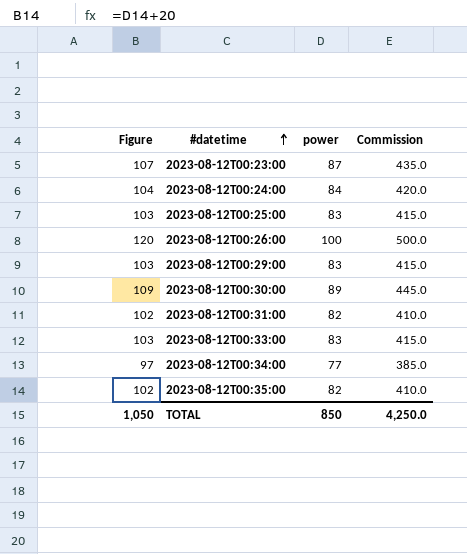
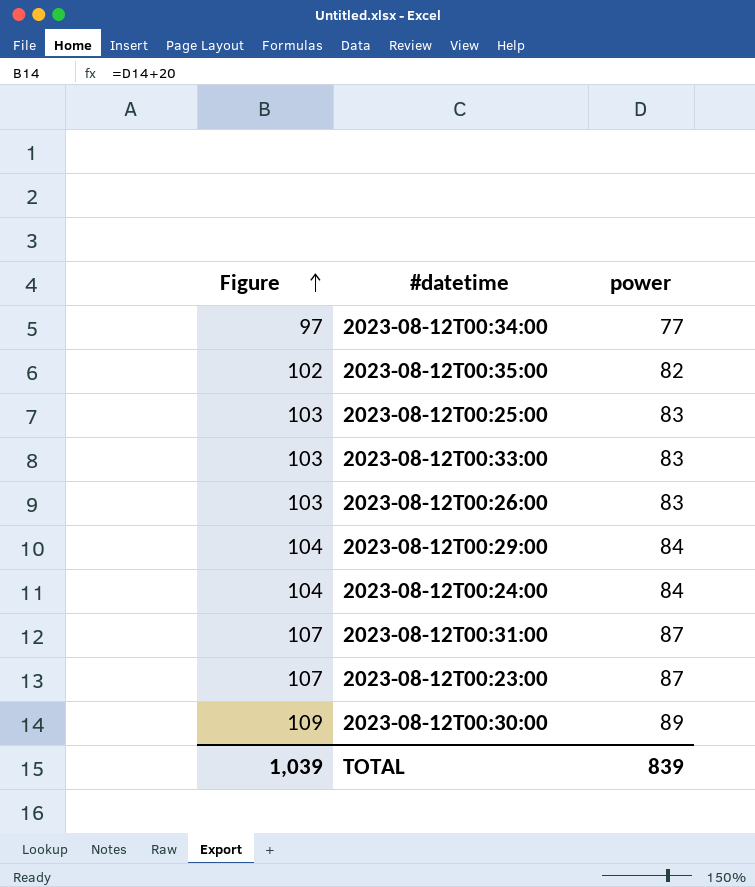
row order: #datetime ascending -> Figure ascending
column Commission | formula: [power] * 5 -> none
2023-08-12T00:26:00 | Figure: 120 -> 103
2023-08-12T00:26:00 | power: 100 -> 83
2023-08-12T00:29:00 | Figure: 103 -> 104
2023-08-12T00:29:00 | power: 83 -> 84
2023-08-12T00:31:00 | Figure: 102 -> 107
2023-08-12T00:31:00 | power: 82 -> 87
TOTAL | Figure: 1,050 -> 1,039
TOTAL | power: 850 -> 839

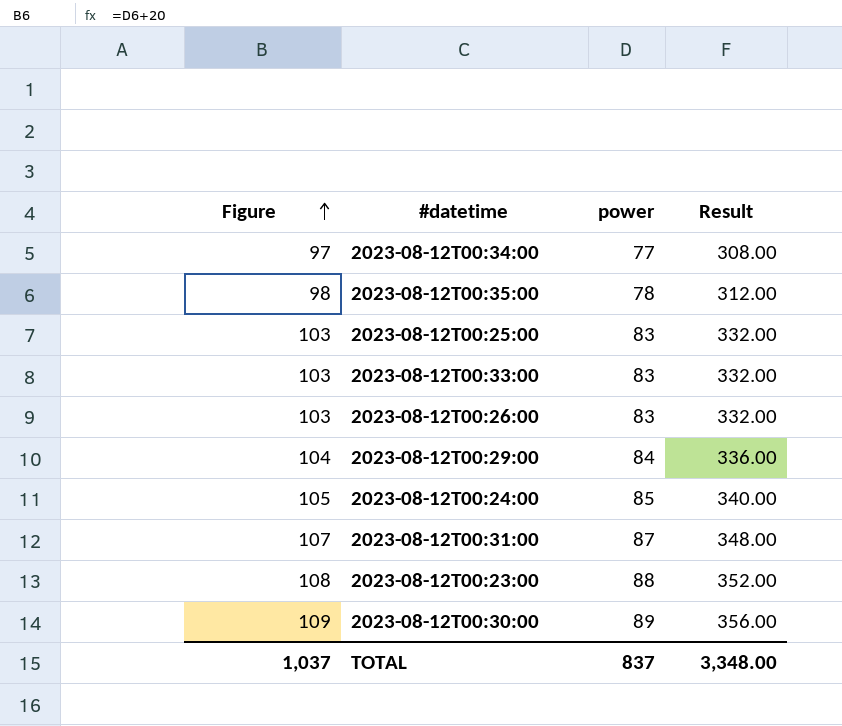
column Result | formula: none -> [power] * 4
2023-08-12T00:35:00 | Figure: 102 -> 98
2023-08-12T00:35:00 | power: 82 -> 78
2023-08-12T00:24:00 | Figure: 104 -> 105
2023-08-12T00:24:00 | power: 84 -> 85
2023-08-12T00:23:00 | Figure: 107 -> 108
2023-08-12T00:23:00 | power: 87 -> 88
TOTAL | Figure: 1,039 -> 1,037
TOTAL | power: 839 -> 837

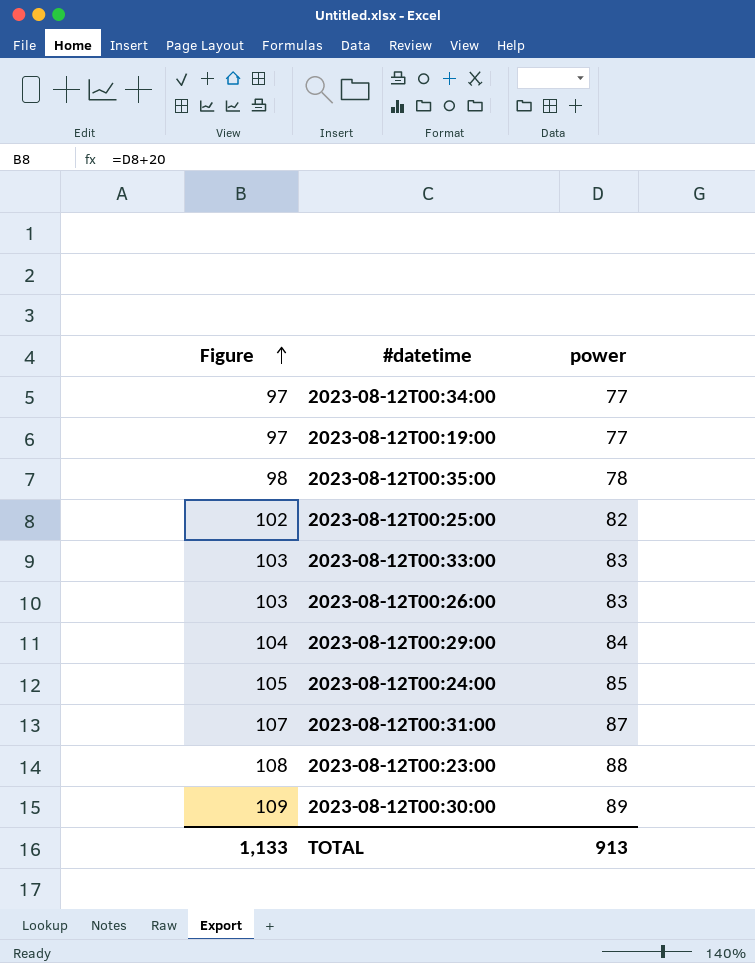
column Result | formula: [power] * 4 -> none
row 2023-08-12T00:19:00: none -> 97 | 77
2023-08-12T00:25:00 | Figure: 103 -> 102
2023-08-12T00:25:00 | power: 83 -> 82
TOTAL | Figure: 1,037 -> 1,133
TOTAL | power: 837 -> 913

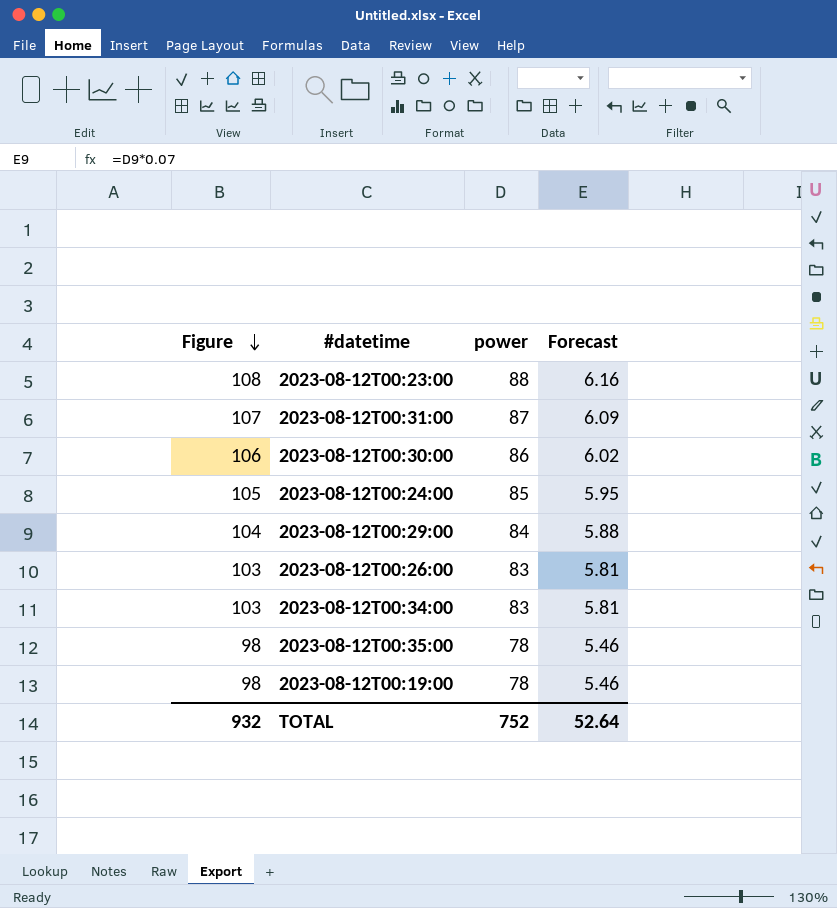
row order: Figure ascending -> Figure descending
column Forecast | formula: none -> [power] * 0.07
row 2023-08-12T00:25:00: 102 | 82 -> none
row 2023-08-12T00:33:00: 103 | 83 -> none
2023-08-12T00:30:00 | Figure: 109 -> 106
2023-08-12T00:30:00 | power: 89 -> 86
2023-08-12T00:34:00 | Figure: 97 -> 103
2023-08-12T00:34:00 | power: 77 -> 83
2023-08-12T00:19:00 | Figure: 97 -> 98
2023-08-12T00:19:00 | power: 77 -> 78
TOTAL | Figure: 1,133 -> 932
TOTAL | power: 913 -> 752

